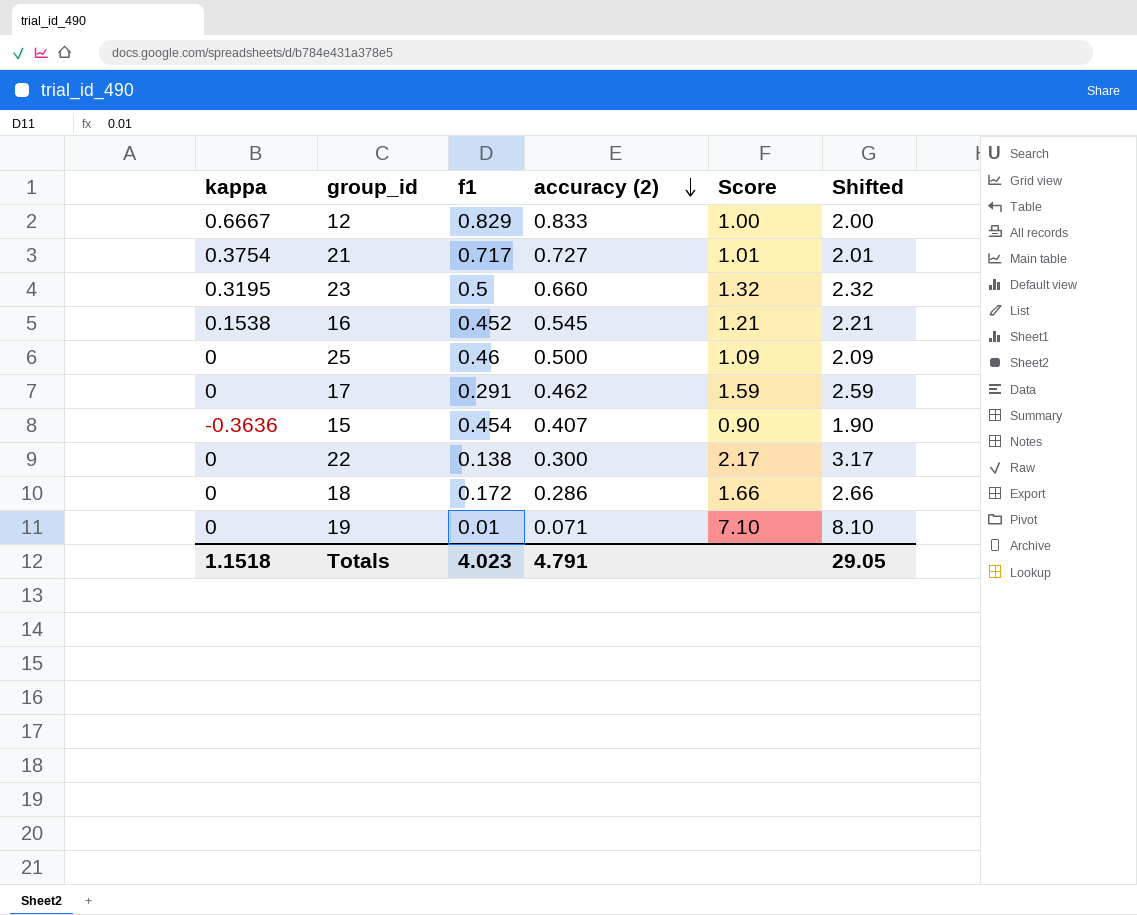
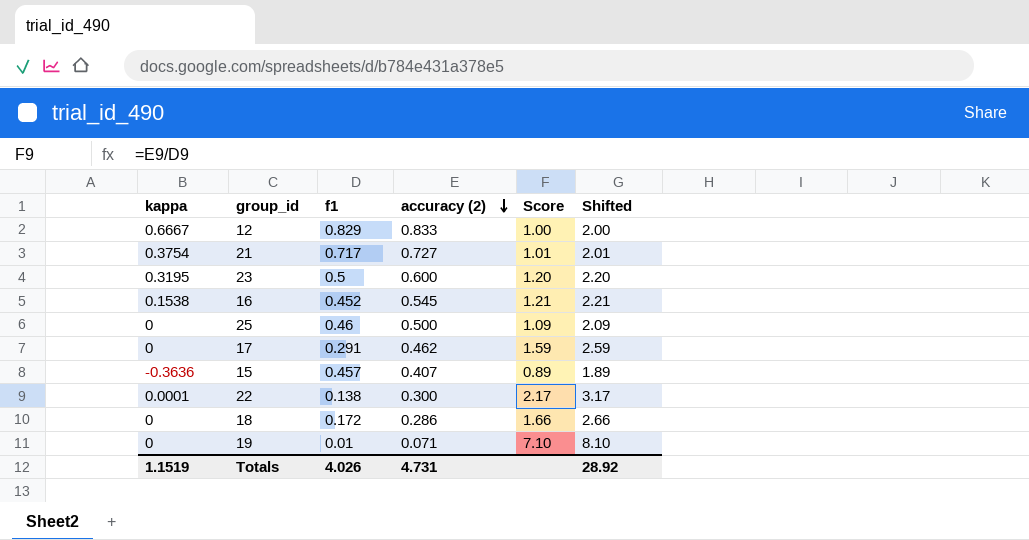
23 | accuracy (2): 0.660 -> 0.600
23 | Score: 1.32 -> 1.20
23 | Shifted: 2.32 -> 2.20
15 | f1: 0.454 -> 0.457
15 | Score: 0.90 -> 0.89
15 | Shifted: 1.90 -> 1.89
22 | kappa: 0 -> 0.0001
Totals | kappa: 1.1518 -> 1.1519
Totals | f1: 4.023 -> 4.026
Totals | accuracy (2): 4.791 -> 4.731
Totals | Shifted: 29.05 -> 28.92

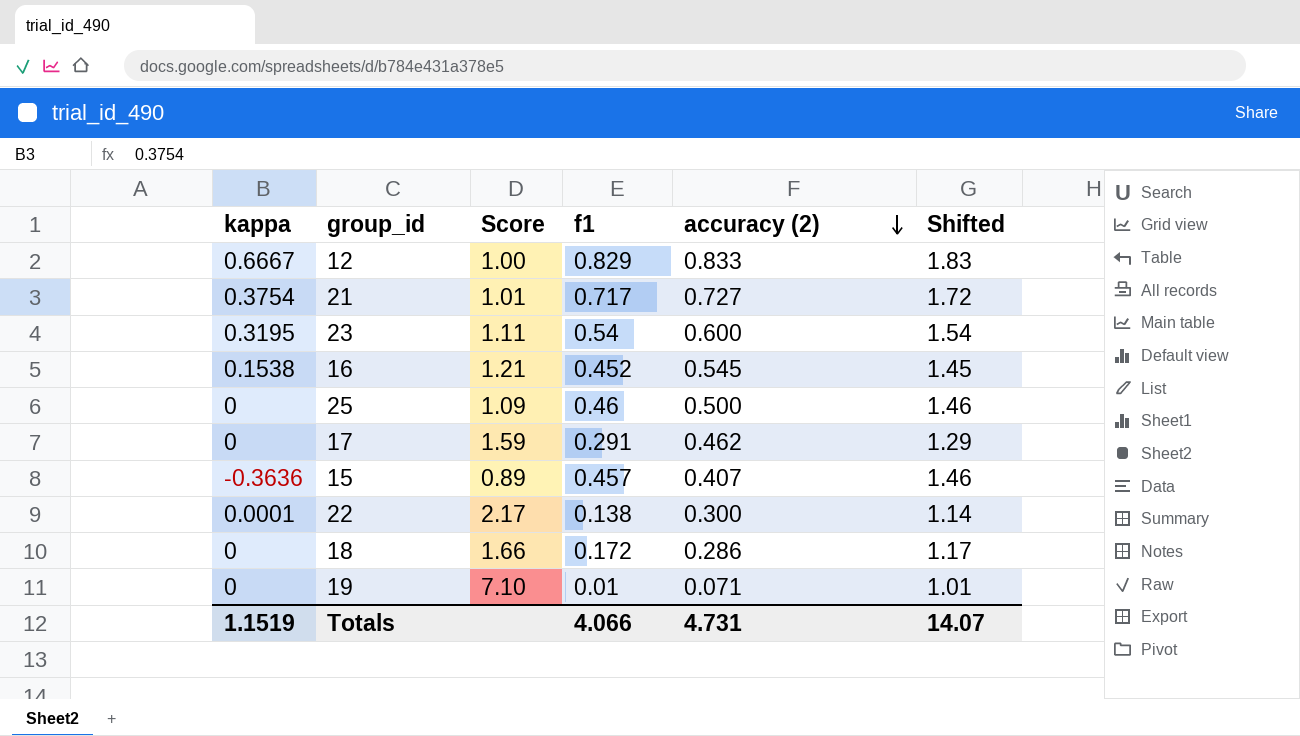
column Score | position: 5 -> 3
column Shifted | formula: [Score] + 1 -> [f1] + 1
23 | Score: 1.20 -> 1.11
23 | f1: 0.5 -> 0.54
Totals | f1: 4.026 -> 4.066
Totals | Shifted: 28.92 -> 14.07

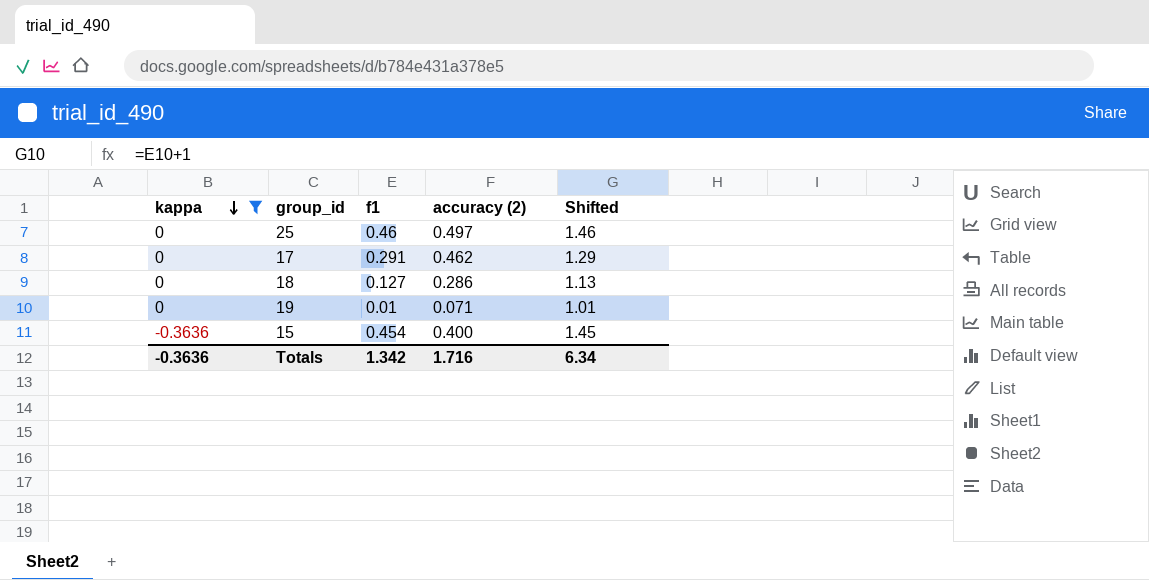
filter: none -> kappa <= 0
row order: accuracy (2) descending -> kappa descending
column Score | formula: [accuracy (2)] / [f1] -> none
25 | accuracy (2): 0.500 -> 0.497
18 | f1: 0.172 -> 0.127
18 | Shifted: 1.17 -> 1.13
15 | f1: 0.457 -> 0.454
15 | accuracy (2): 0.407 -> 0.400
15 | Shifted: 1.46 -> 1.45
Totals | kappa: 1.1519 -> -0.3636
Totals | f1: 4.066 -> 1.342
Totals | accuracy (2): 4.731 -> 1.716
Totals | Shifted: 14.07 -> 6.34

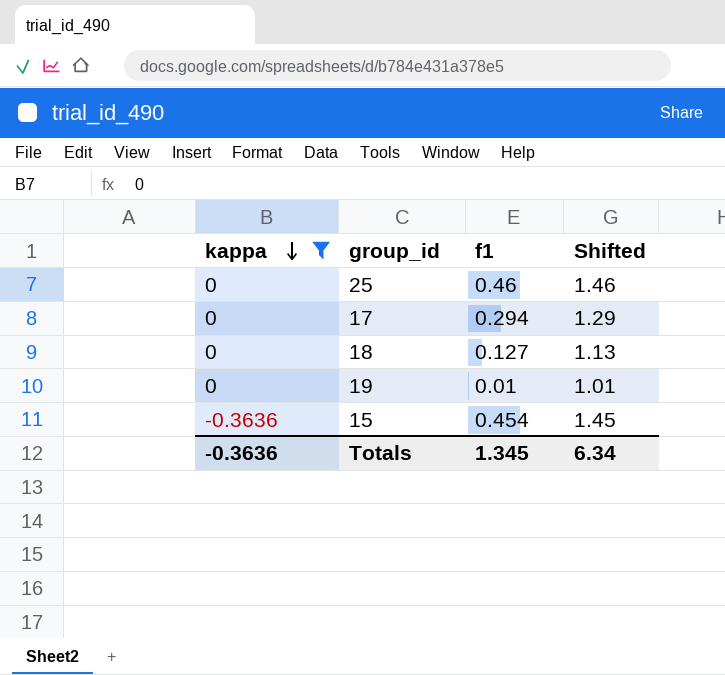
column accuracy (2) | position: 4 -> none
17 | f1: 0.291 -> 0.294
Totals | f1: 1.342 -> 1.345

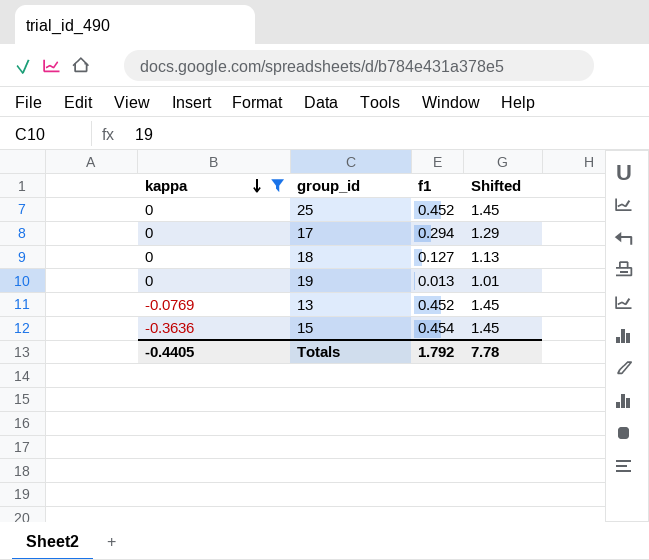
25 | f1: 0.46 -> 0.452
25 | Shifted: 1.46 -> 1.45
19 | f1: 0.01 -> 0.013
row 13: none -> -0.0769 | 0.452 | 1.45
Totals | kappa: -0.3636 -> -0.4405
Totals | f1: 1.345 -> 1.792
Totals | Shifted: 6.34 -> 7.78

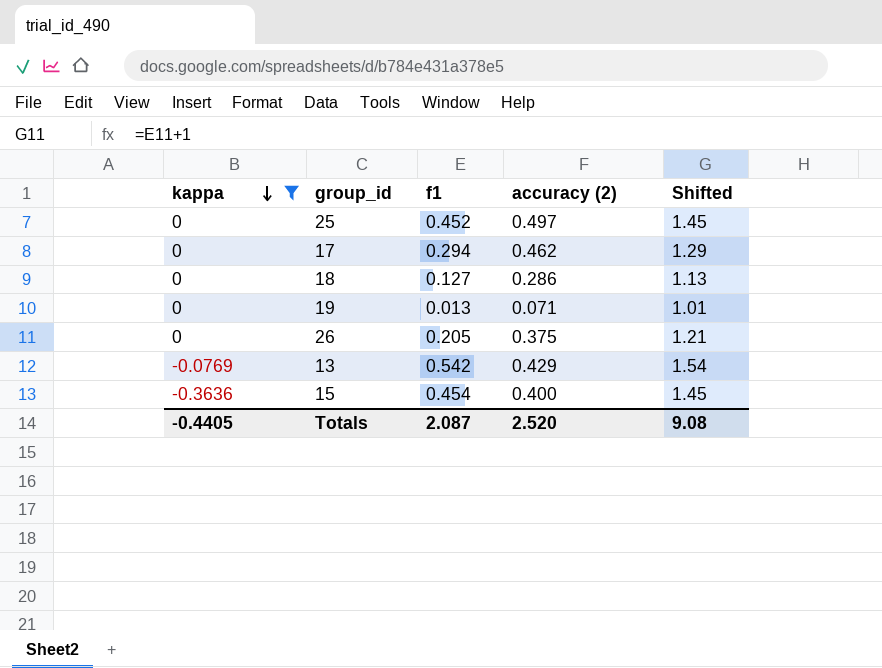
column accuracy (2) | position: none -> 4
row 26: none -> 0 | 0.205 | 0.375 | 1.21
13 | f1: 0.452 -> 0.542
13 | Shifted: 1.45 -> 1.54
Totals | f1: 1.792 -> 2.087
Totals | Shifted: 7.78 -> 9.08

